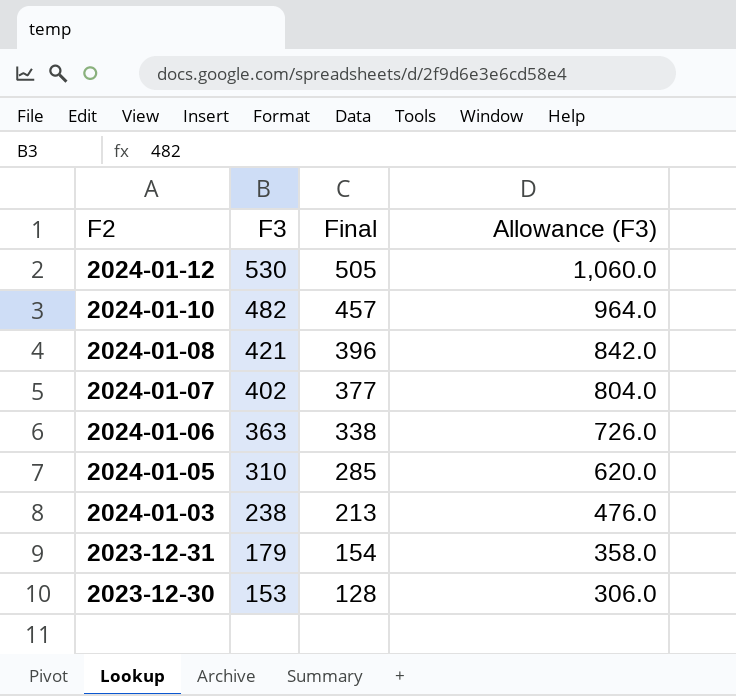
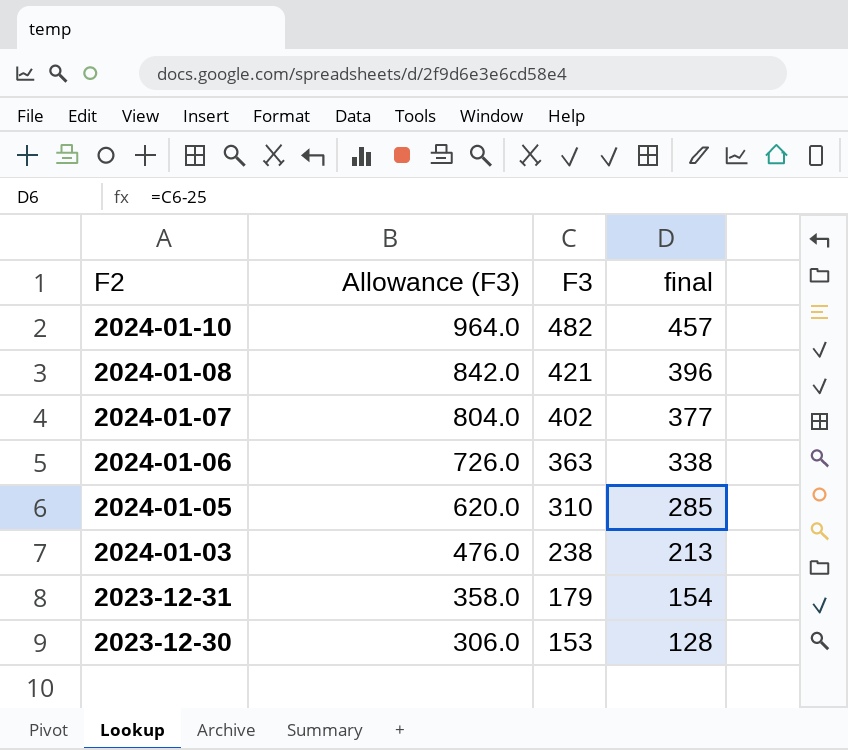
column Allowance (F3) | position: 4 -> 2
column name: Final -> final
row 2024-01-12: 530 | 505 | 1,060.0 -> none

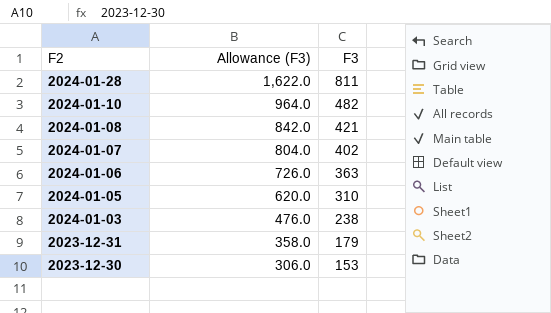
column final | formula: [F3] - 25 -> none
row 2024-01-28: none -> 1,622.0 | 811

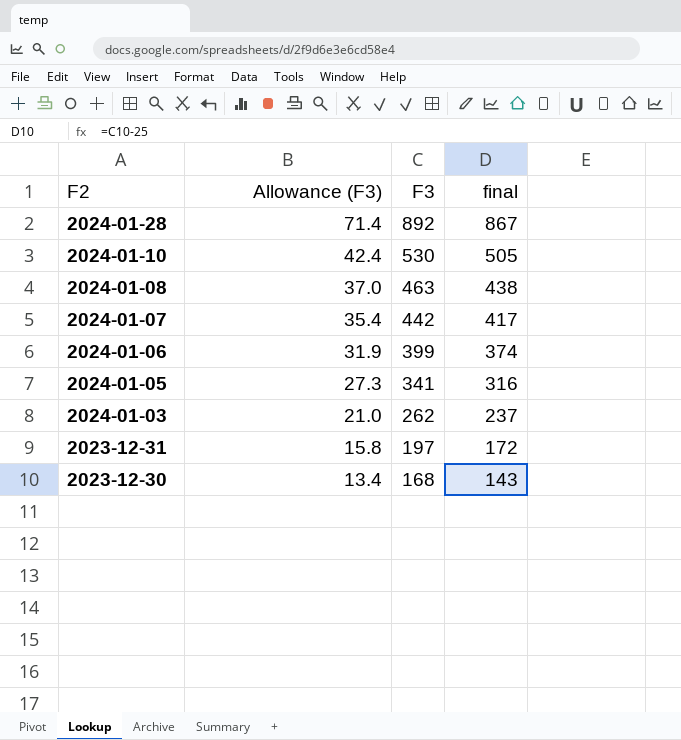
column Allowance (F3) | formula: [F3] * 2 -> [F3] * 0.08
column final | formula: none -> [F3] - 25
2024-01-28 | F3: 811 -> 892
2024-01-10 | F3: 482 -> 530
2024-01-08 | F3: 421 -> 463
2024-01-07 | F3: 402 -> 442
2024-01-06 | F3: 363 -> 399
2024-01-05 | F3: 310 -> 341
2024-01-03 | F3: 238 -> 262
2023-12-31 | F3: 179 -> 197
2023-12-30 | F3: 153 -> 168

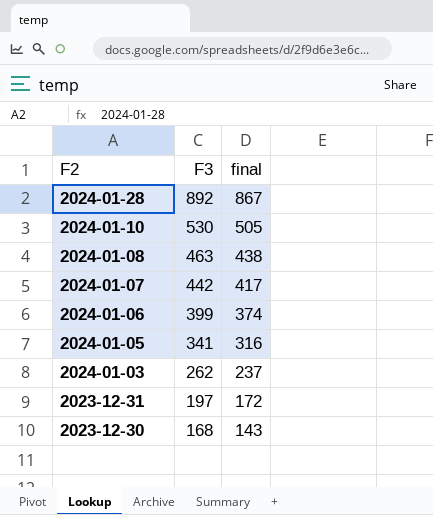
column Allowance (F3) | formula: [F3] * 0.08 -> none

